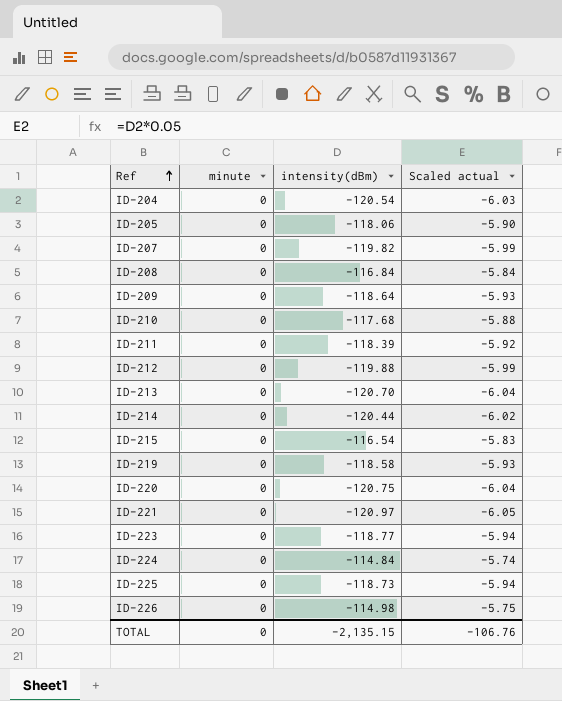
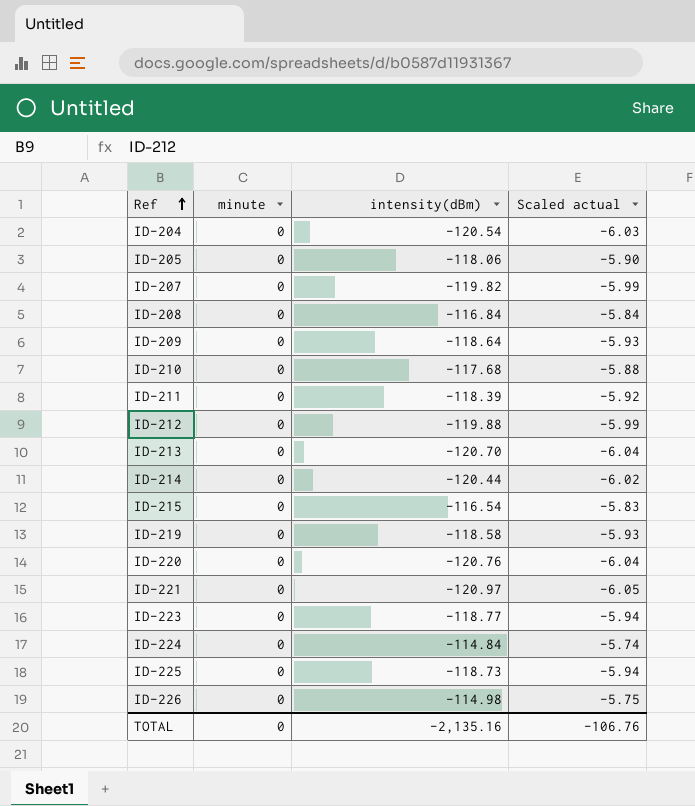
ID-220 | intensity(dBm): -120.75 -> -120.76
TOTAL | intensity(dBm): -2,135.15 -> -2,135.16

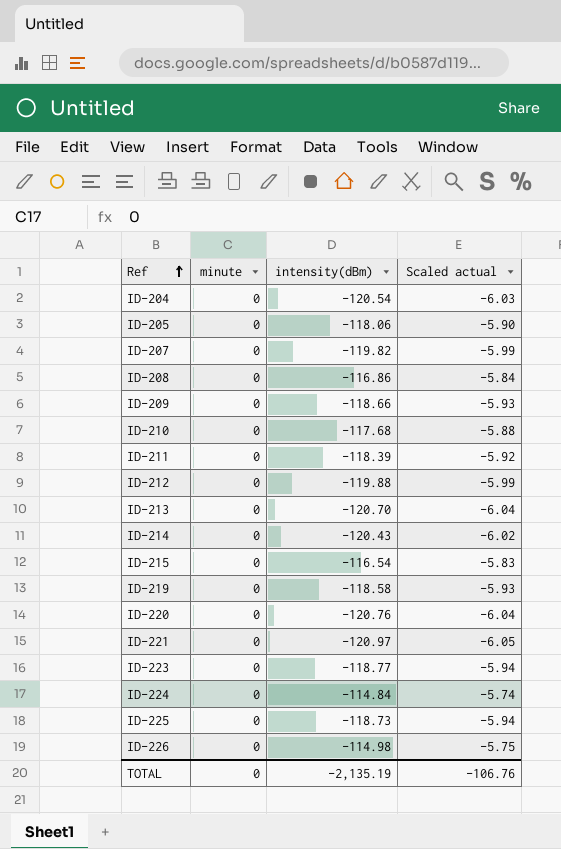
ID-208 | intensity(dBm): -116.84 -> -116.86
ID-209 | intensity(dBm): -118.64 -> -118.66
ID-214 | intensity(dBm): -120.44 -> -120.43
TOTAL | intensity(dBm): -2,135.16 -> -2,135.19

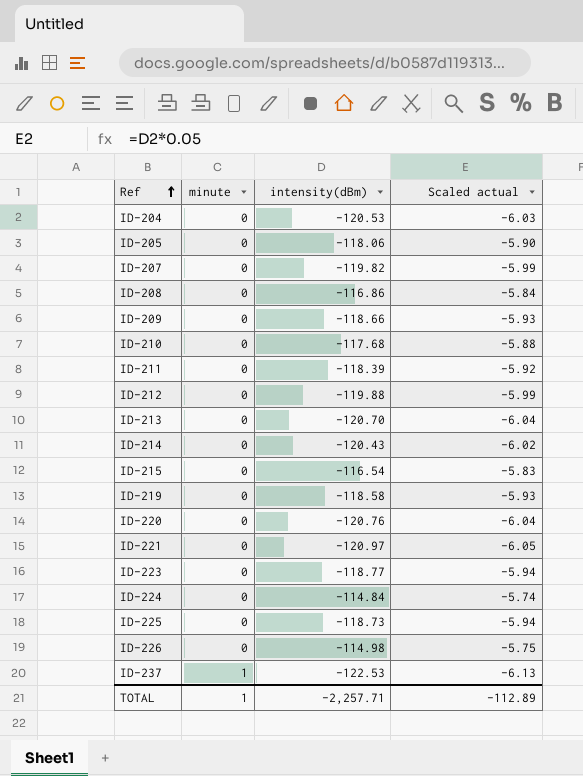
ID-204 | intensity(dBm): -120.54 -> -120.53
row ID-237: none -> 1 | -122.53 | -6.13
TOTAL | minute: 0 -> 1
TOTAL | intensity(dBm): -2,135.19 -> -2,257.71
TOTAL | Scaled actual: -106.76 -> -112.89

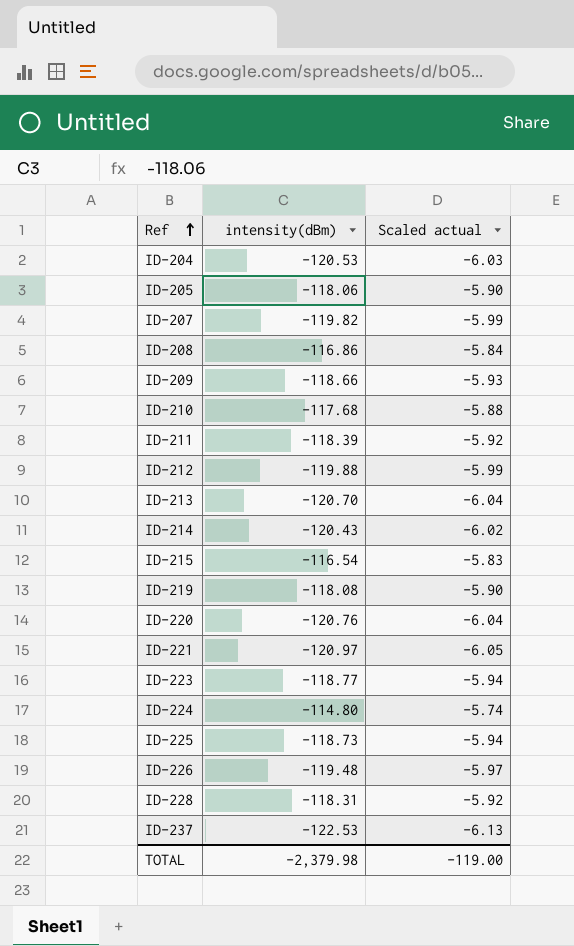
column minute | position: 2 -> none
ID-219 | intensity(dBm): -118.58 -> -118.08
ID-219 | Scaled actual: -5.93 -> -5.90
ID-224 | intensity(dBm): -114.84 -> -114.80
ID-226 | intensity(dBm): -114.98 -> -119.48
ID-226 | Scaled actual: -5.75 -> -5.97
row ID-228: none -> -118.31 | -5.92
TOTAL | intensity(dBm): -2,257.71 -> -2,379.98
TOTAL | Scaled actual: -112.89 -> -119.00

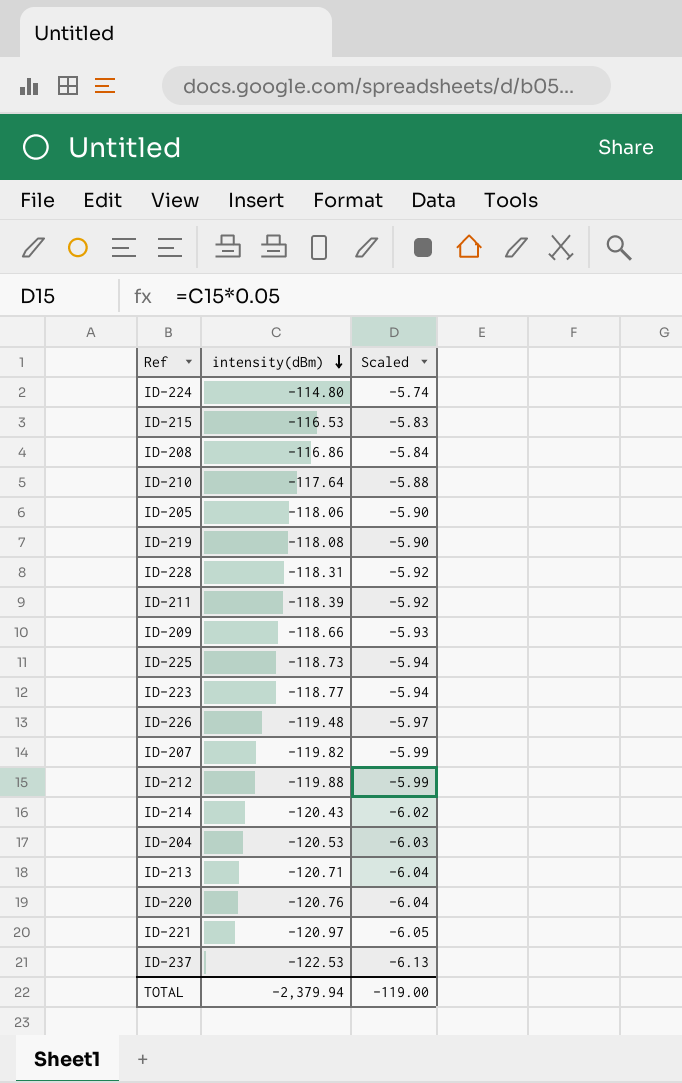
row order: Ref ascending -> intensity(dBm) descending
column name: Scaled actual -> Scaled
ID-215 | intensity(dBm): -116.54 -> -116.53
ID-210 | intensity(dBm): -117.68 -> -117.64
ID-213 | intensity(dBm): -120.70 -> -120.71
TOTAL | intensity(dBm): -2,379.98 -> -2,379.94

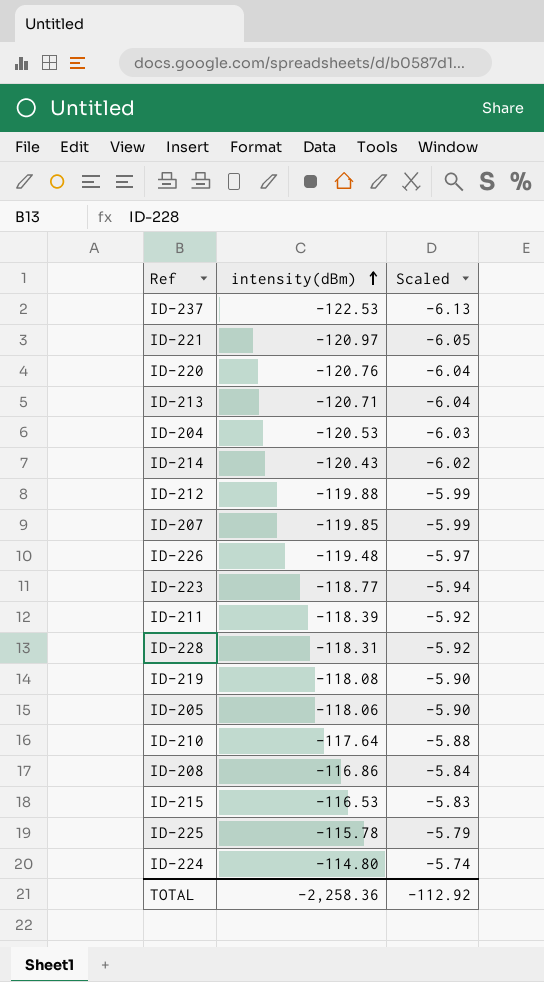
row order: intensity(dBm) descending -> intensity(dBm) ascending
row ID-209: -118.66 | -5.93 -> none
ID-207 | intensity(dBm): -119.82 -> -119.85
ID-225 | intensity(dBm): -118.73 -> -115.78
ID-225 | Scaled: -5.94 -> -5.79
TOTAL | intensity(dBm): -2,379.94 -> -2,258.36
TOTAL | Scaled: -119.00 -> -112.92

